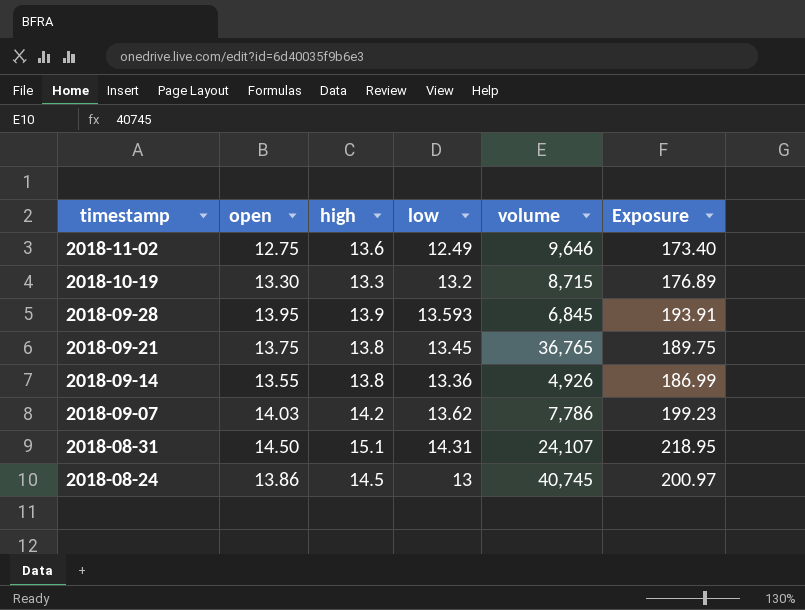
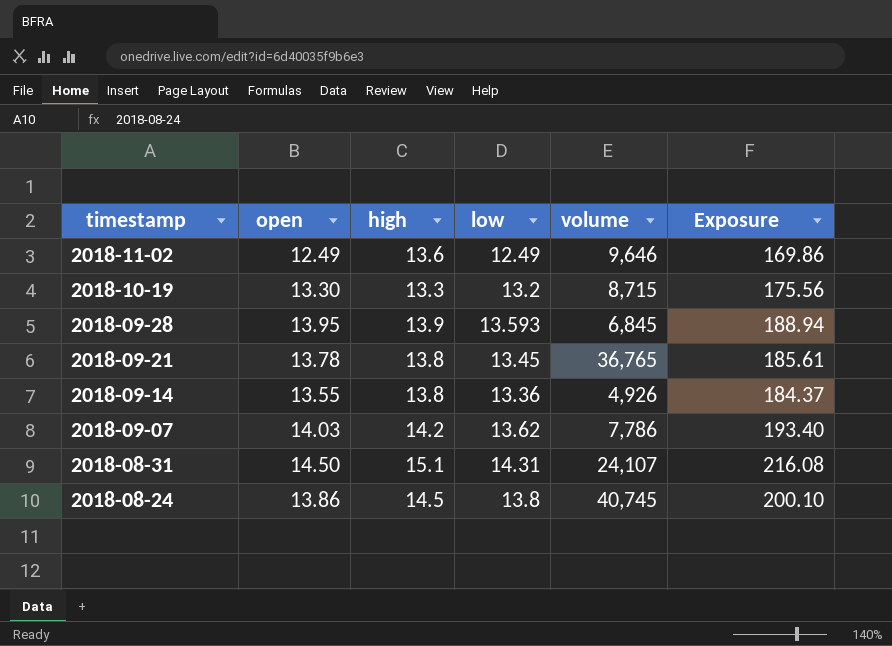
column Exposure | formula: [open] * [high] -> [high] * [low]
2018-11-02 | open: 12.75 -> 12.49
2018-09-21 | open: 13.75 -> 13.78
2018-08-24 | low: 13 -> 13.8

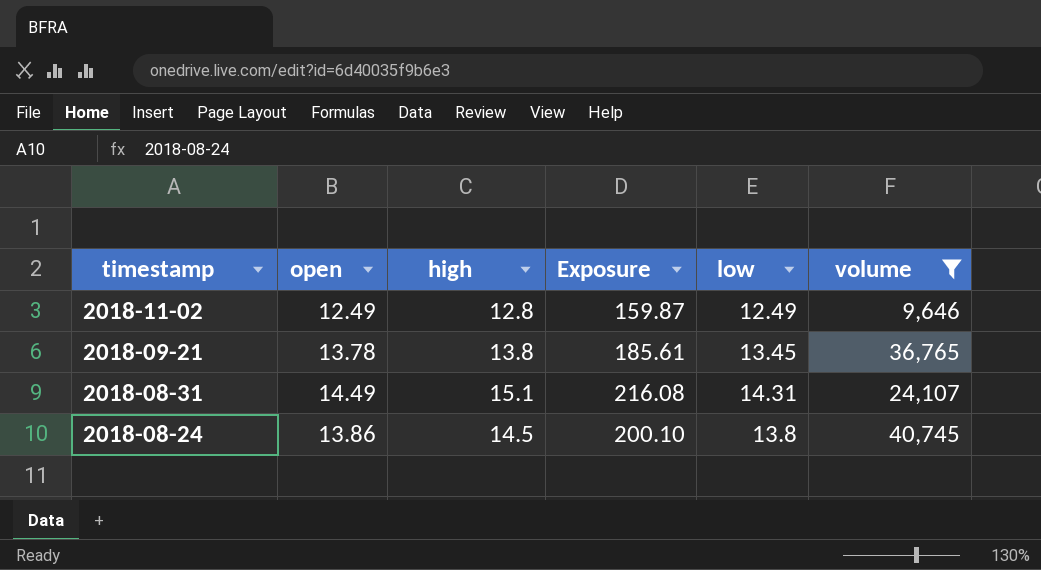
filter: none -> volume >= 9,646
column Exposure | position: 6 -> 4
2018-11-02 | high: 13.6 -> 12.8
2018-11-02 | Exposure: 169.86 -> 159.87
2018-08-31 | open: 14.50 -> 14.49

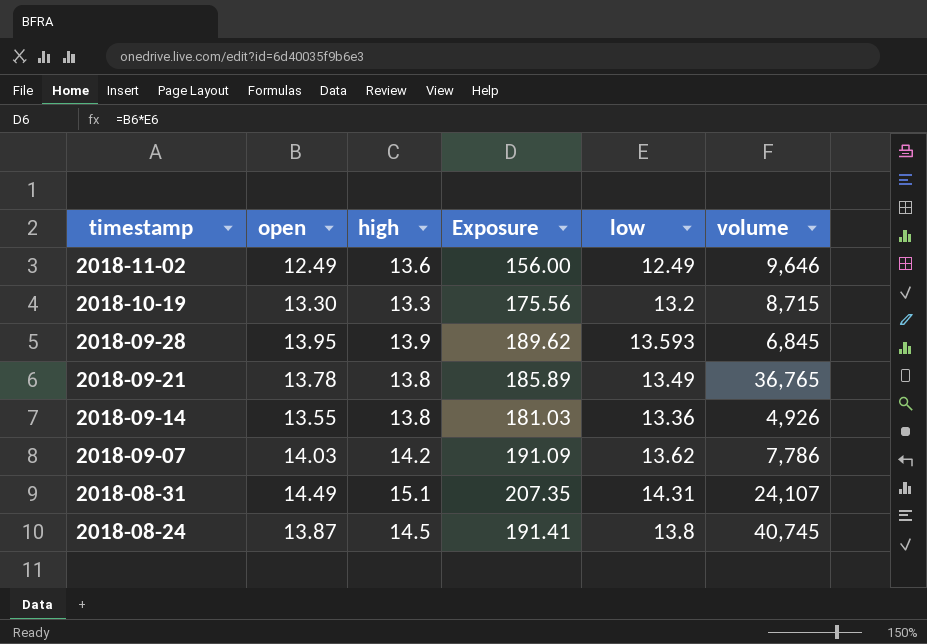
filter: volume >= 9,646 -> none
column Exposure | formula: [high] * [low] -> [open] * [low]
2018-11-02 | high: 12.8 -> 13.6
2018-09-21 | low: 13.45 -> 13.49
2018-08-24 | open: 13.86 -> 13.87

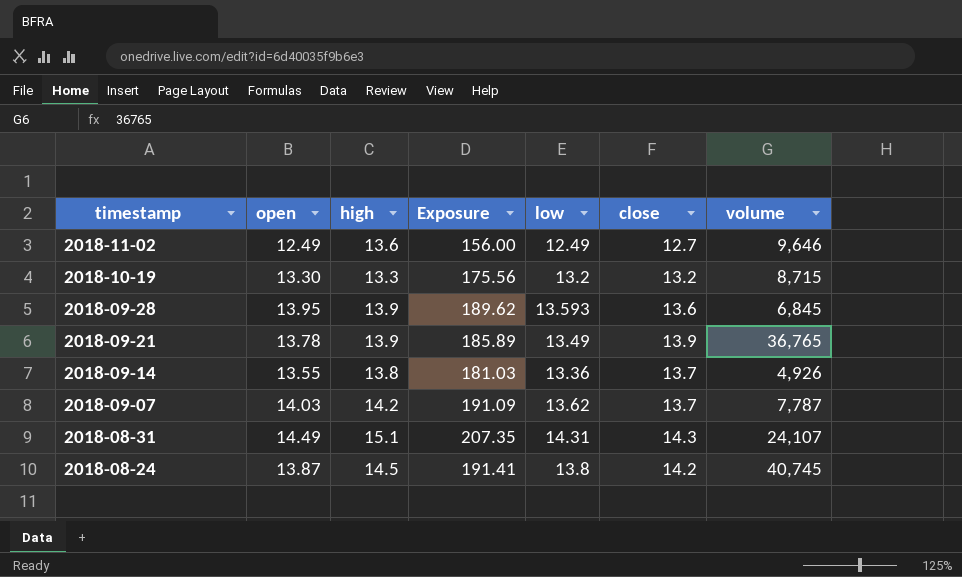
column close | position: none -> 6
2018-09-21 | high: 13.8 -> 13.9
2018-09-07 | volume: 7,786 -> 7,787

